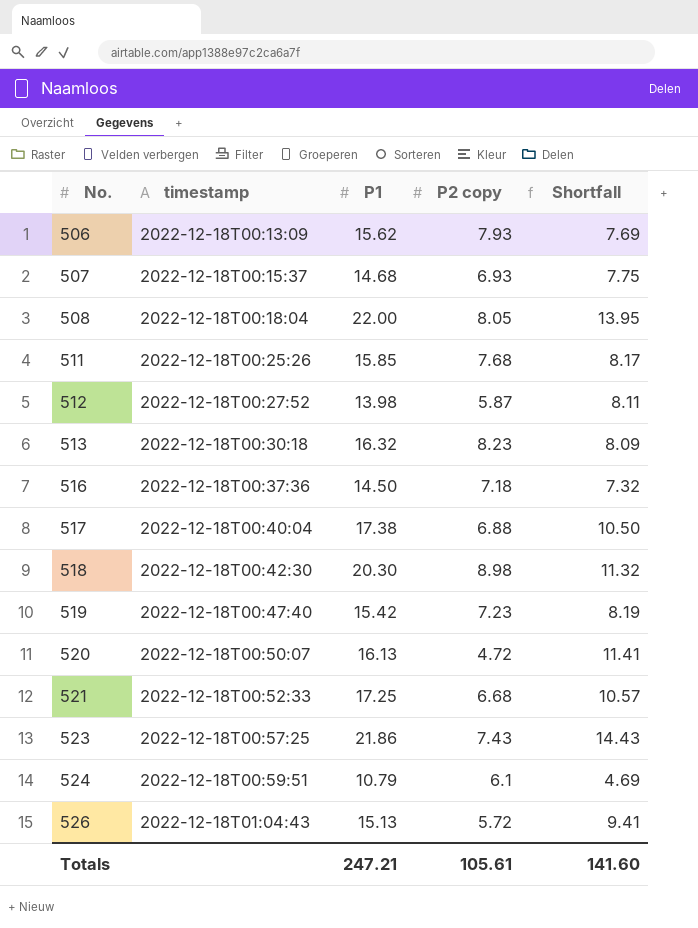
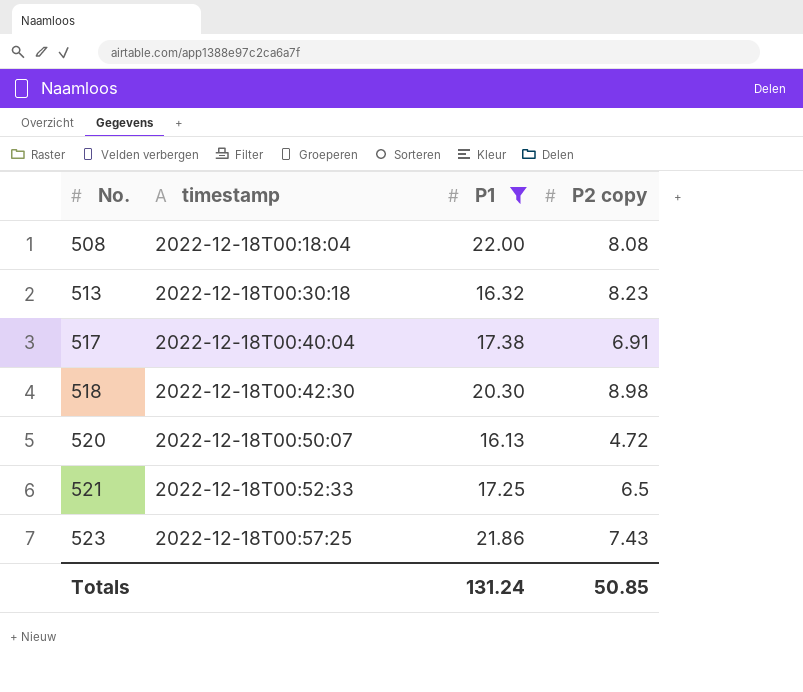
filter: none -> P1 >= 16.13
column Shortfall | formula: [P1] - [P2 copy] -> none
508 | P2 copy: 8.05 -> 8.08
517 | P2 copy: 6.88 -> 6.91
521 | P2 copy: 6.68 -> 6.5
Totals | P1: 247.21 -> 131.24
Totals | P2 copy: 105.61 -> 50.85

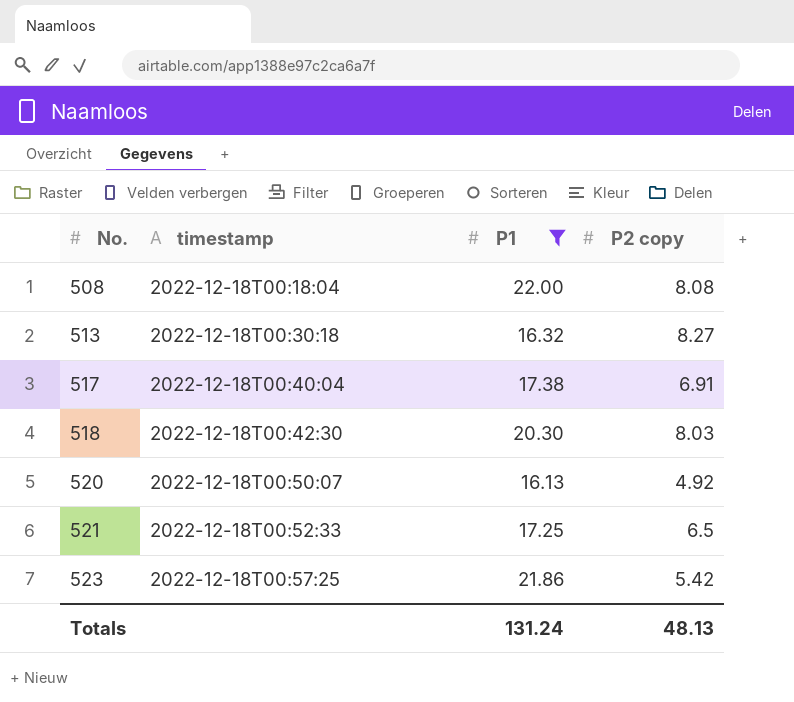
513 | P2 copy: 8.23 -> 8.27
518 | P2 copy: 8.98 -> 8.03
520 | P2 copy: 4.72 -> 4.92
523 | P2 copy: 7.43 -> 5.42
Totals | P2 copy: 50.85 -> 48.13

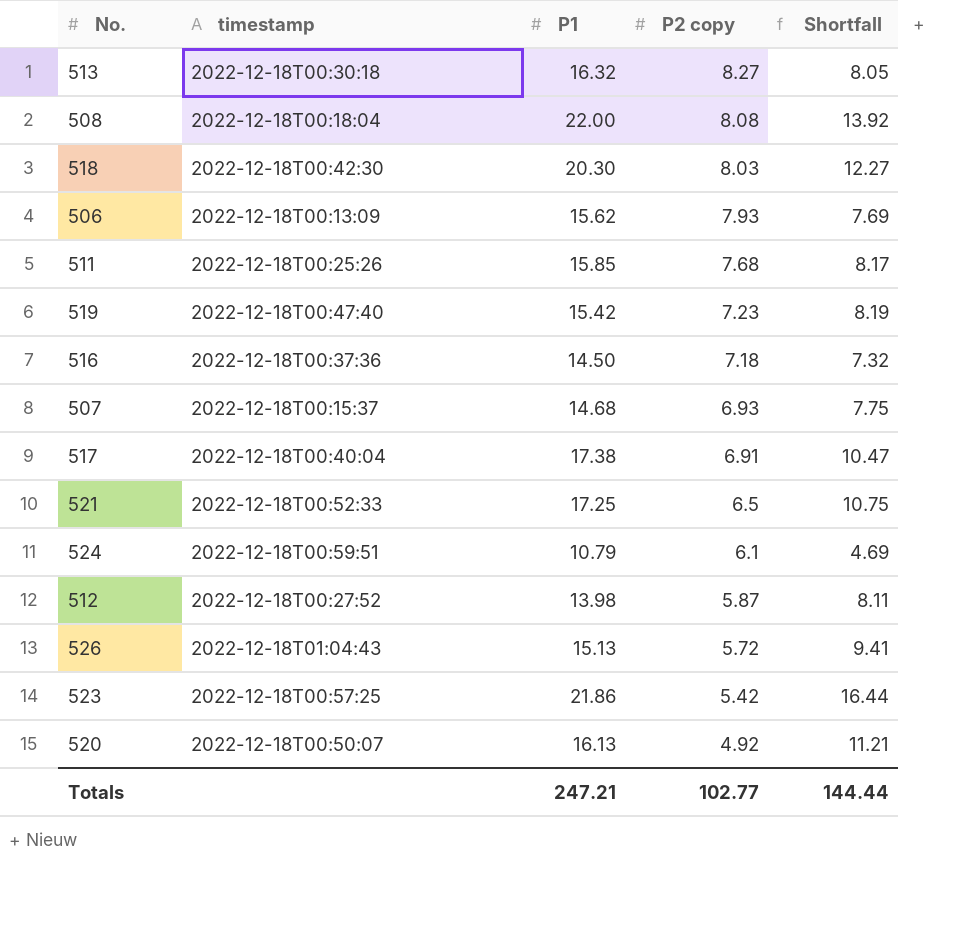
filter: P1 >= 16.13 -> none
row order: No. ascending -> P2 copy descending
column Shortfall | formula: none -> [P1] - [P2 copy]
Totals | P1: 131.24 -> 247.21
Totals | P2 copy: 48.13 -> 102.77

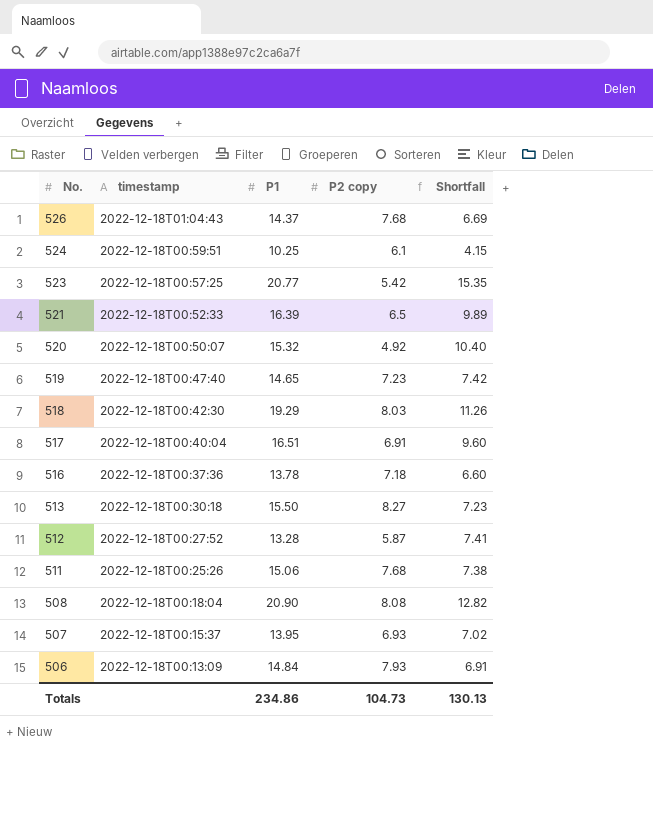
row order: P2 copy descending -> No. descending
526 | P1: 15.13 -> 14.37
526 | P2 copy: 5.72 -> 7.68
526 | Shortfall: 9.41 -> 6.69
524 | P1: 10.79 -> 10.25
524 | Shortfall: 4.69 -> 4.15
523 | P1: 21.86 -> 20.77
523 | Shortfall: 16.44 -> 15.35
521 | P1: 17.25 -> 16.39
521 | Shortfall: 10.75 -> 9.89
520 | P1: 16.13 -> 15.32
520 | Shortfall: 11.21 -> 10.40
519 | P1: 15.42 -> 14.65
519 | Shortfall: 8.19 -> 7.42
518 | P1: 20.30 -> 19.29
518 | Shortfall: 12.27 -> 11.26
517 | P1: 17.38 -> 16.51
517 | Shortfall: 10.47 -> 9.60
516 | P1: 14.50 -> 13.78
516 | Shortfall: 7.32 -> 6.60
513 | P1: 16.32 -> 15.50
513 | Shortfall: 8.05 -> 7.23
512 | P1: 13.98 -> 13.28
512 | Shortfall: 8.11 -> 7.41
511 | P1: 15.85 -> 15.06
511 | Shortfall: 8.17 -> 7.38
508 | P1: 22.00 -> 20.90
508 | Shortfall: 13.92 -> 12.82
507 | P1: 14.68 -> 13.95
507 | Shortfall: 7.75 -> 7.02
506 | P1: 15.62 -> 14.84
506 | Shortfall: 7.69 -> 6.91
Totals | P1: 247.21 -> 234.86
Totals | P2 copy: 102.77 -> 104.73
Totals | Shortfall: 144.44 -> 130.13

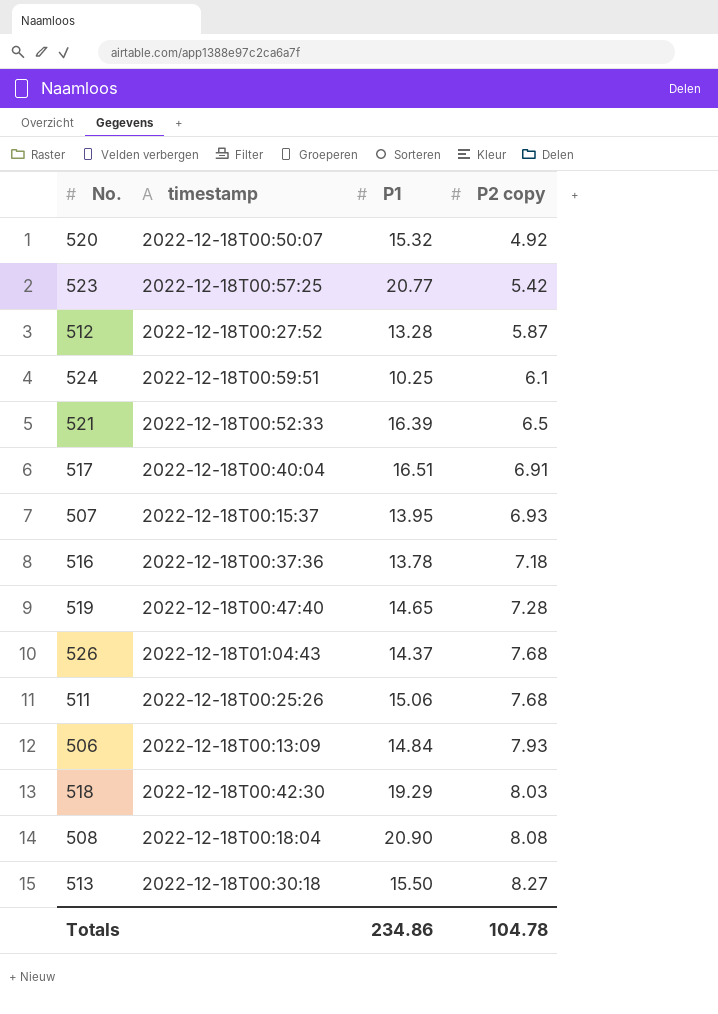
row order: No. descending -> P2 copy ascending
column Shortfall | formula: [P1] - [P2 copy] -> none
519 | P2 copy: 7.23 -> 7.28
Totals | P2 copy: 104.73 -> 104.78

